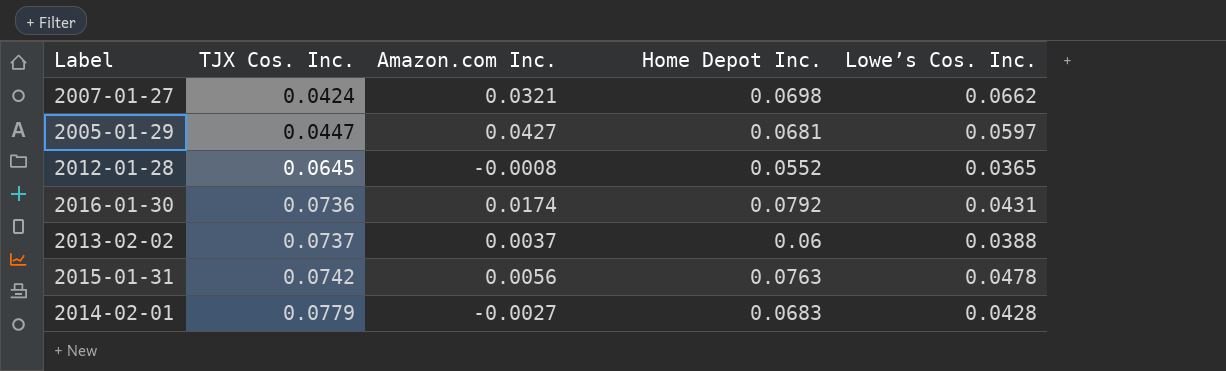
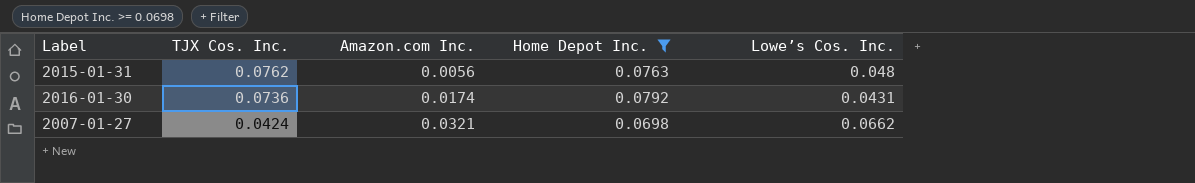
filter: none -> Home Depot Inc. >= 0.0698
row order: TJX Cos. Inc. ascending -> TJX Cos. Inc. descending
2015-01-31 | TJX Cos. Inc.: 0.0742 -> 0.0762
2015-01-31 | Lowe’s Cos. Inc.: 0.0478 -> 0.048

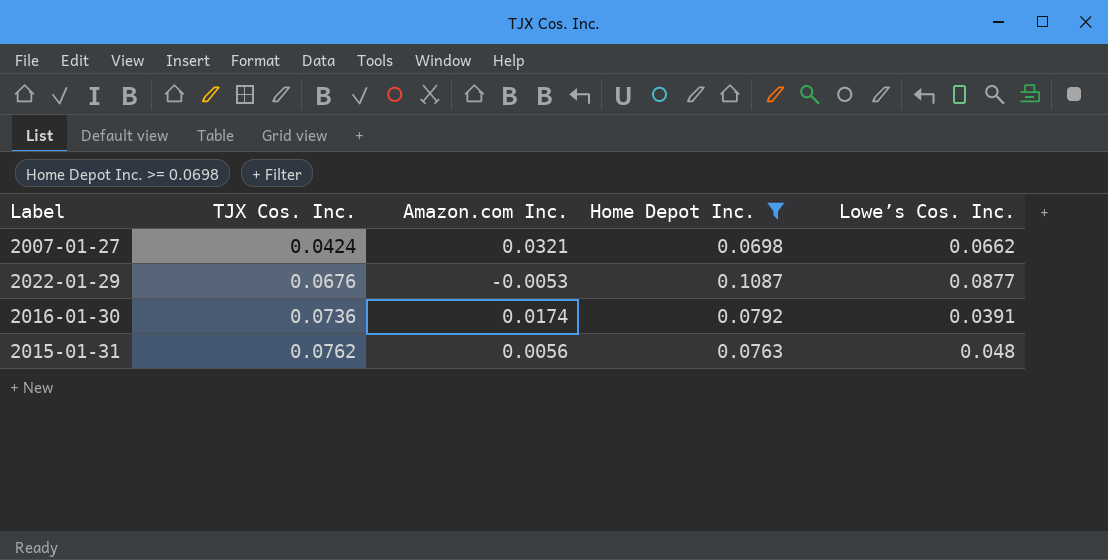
row order: TJX Cos. Inc. descending -> TJX Cos. Inc. ascending
row 2022-01-29: none -> 0.0676 | -0.0053 | 0.1087 | 0.0877
2016-01-30 | Lowe’s Cos. Inc.: 0.0431 -> 0.0391

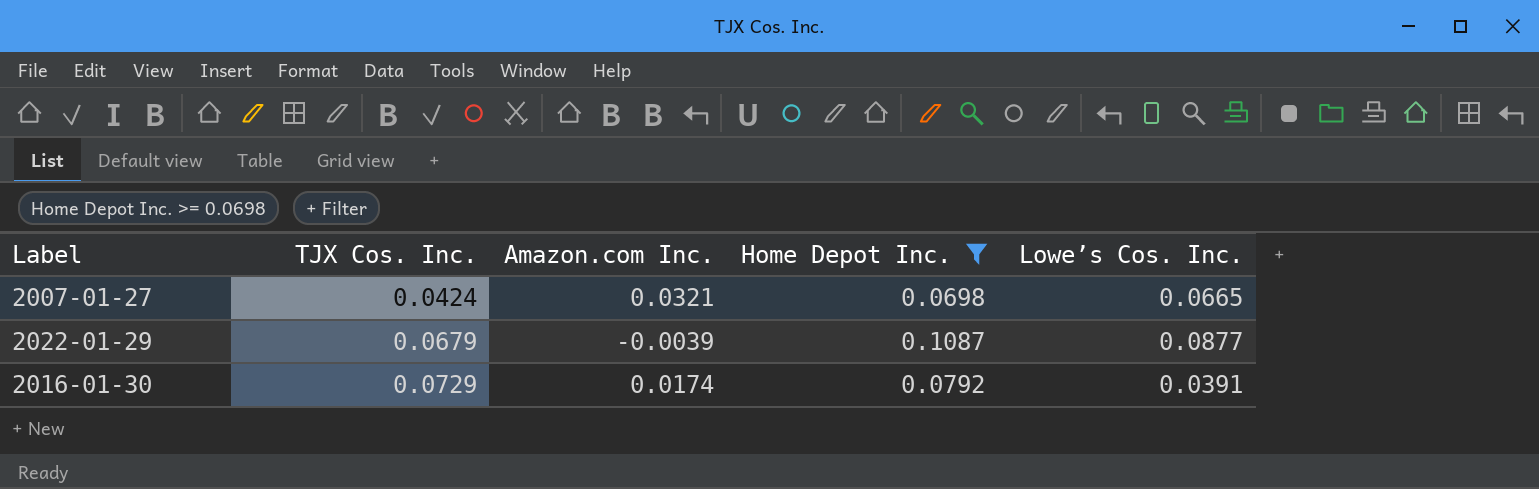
row 2015-01-31: 0.0762 | 0.0056 | 0.0763 | 0.048 -> none
2007-01-27 | Lowe’s Cos. Inc.: 0.0662 -> 0.0665
2022-01-29 | TJX Cos. Inc.: 0.0676 -> 0.0679
2022-01-29 | Amazon.com Inc.: -0.0053 -> -0.0039
2016-01-30 | TJX Cos. Inc.: 0.0736 -> 0.0729

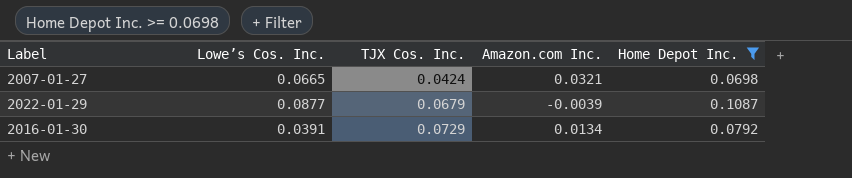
column Lowe’s Cos. Inc. | position: 5 -> 2
2016-01-30 | Amazon.com Inc.: 0.0174 -> 0.0134

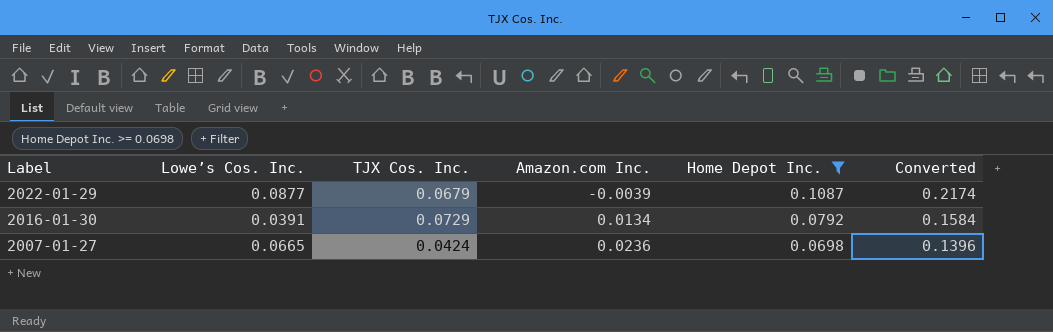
row order: TJX Cos. Inc. ascending -> Label descending
column Converted | formula: none -> [Home Depot Inc.] * 2
2007-01-27 | Amazon.com Inc.: 0.0321 -> 0.0236

